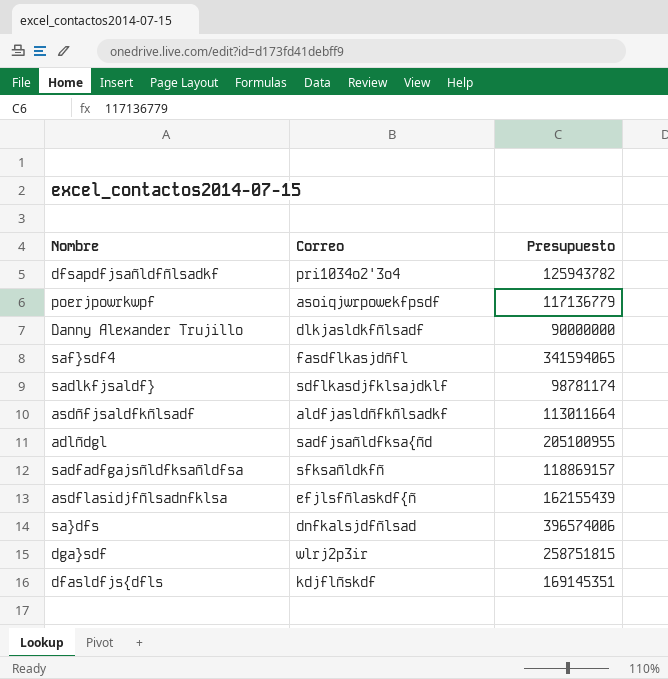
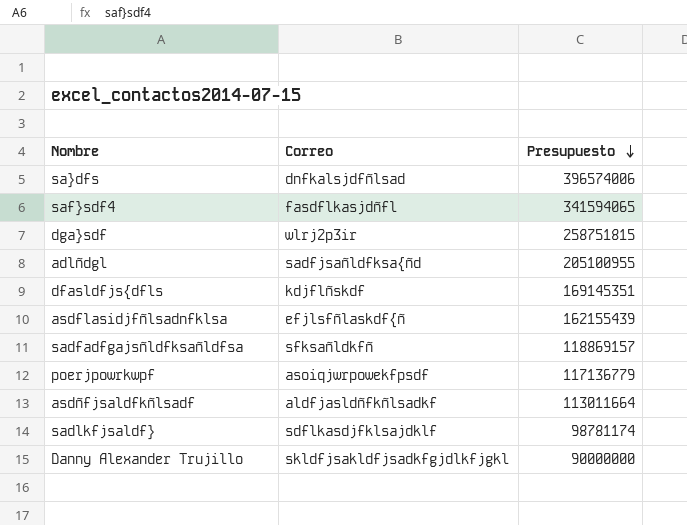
row order: none -> Presupuesto descending
row dfsapdfjsañldfñlsadkf: pri1034o2'3o4 | 125943782 -> none
Danny Alexander Trujillo | Correo: dlkjasldkfñlsadf -> skldfjsakldfjsadkfgjdlkfjgkl

